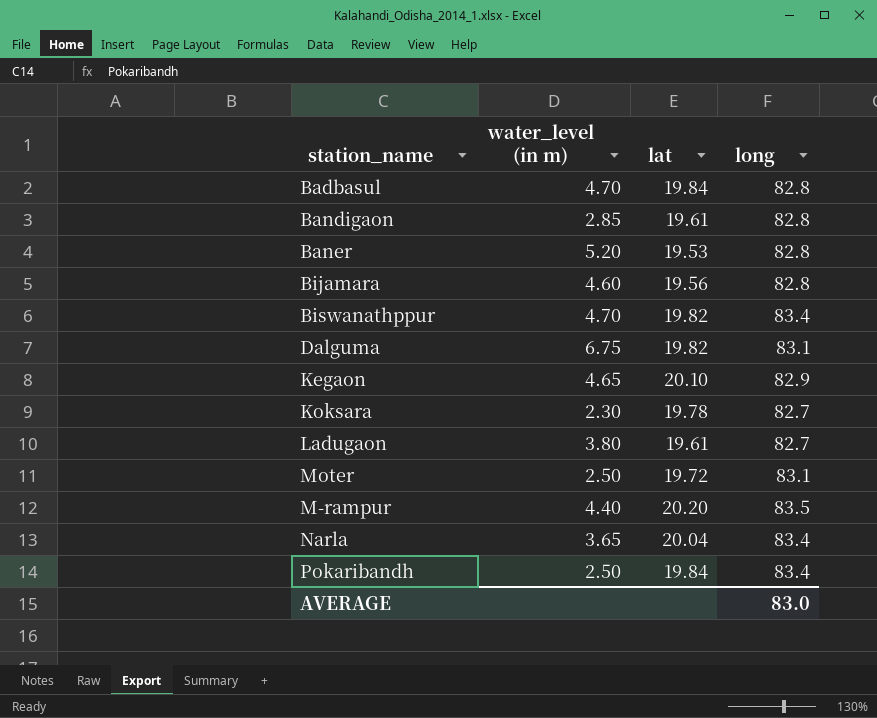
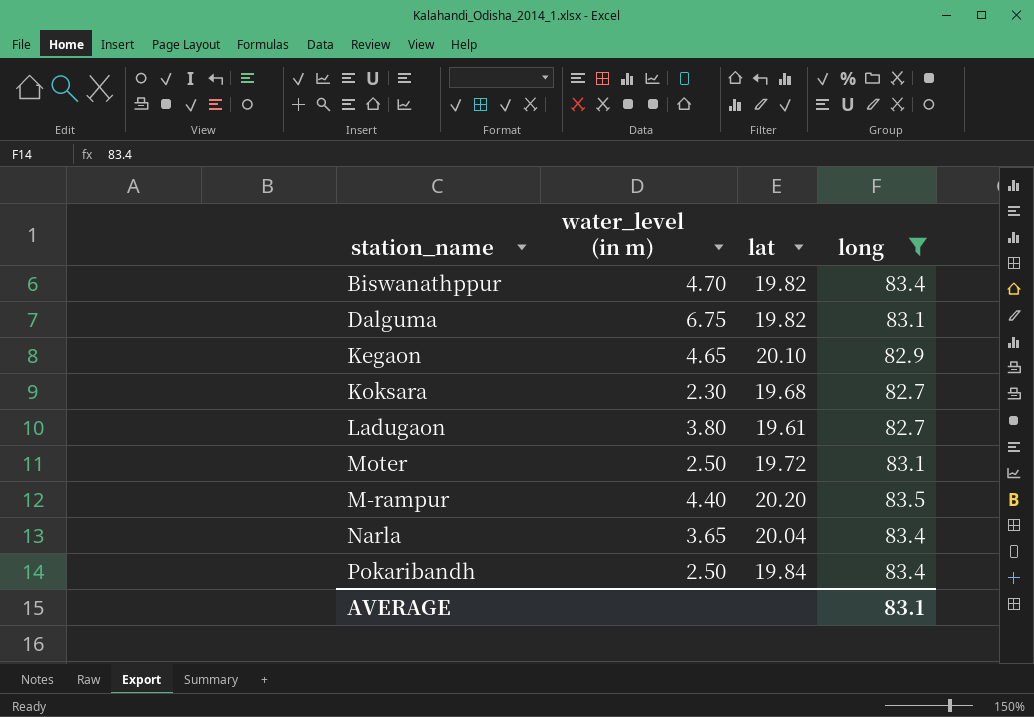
filter: none -> long != 82.8
Koksara | lat: 19.78 -> 19.68
AVERAGE | long: 83.0 -> 83.1

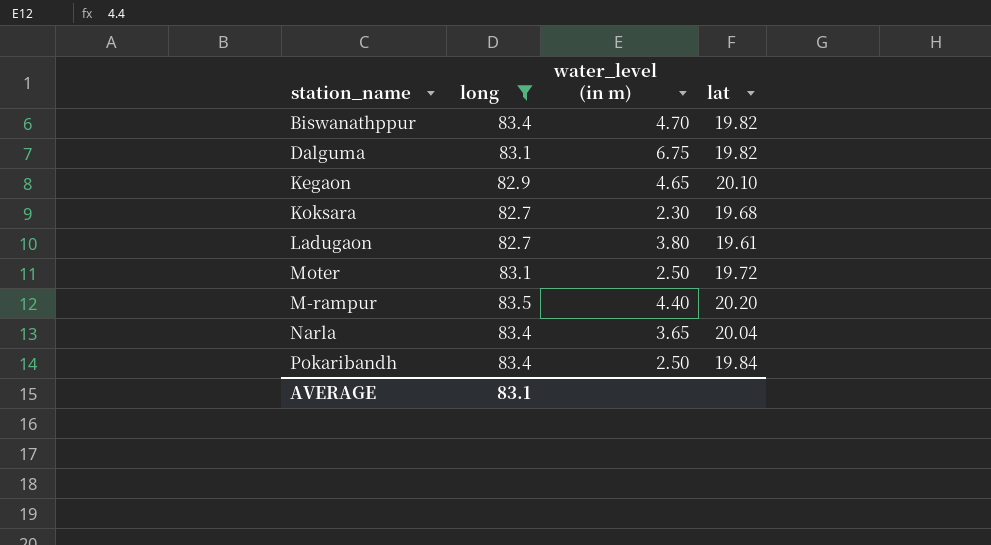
column long | position: 4 -> 2

